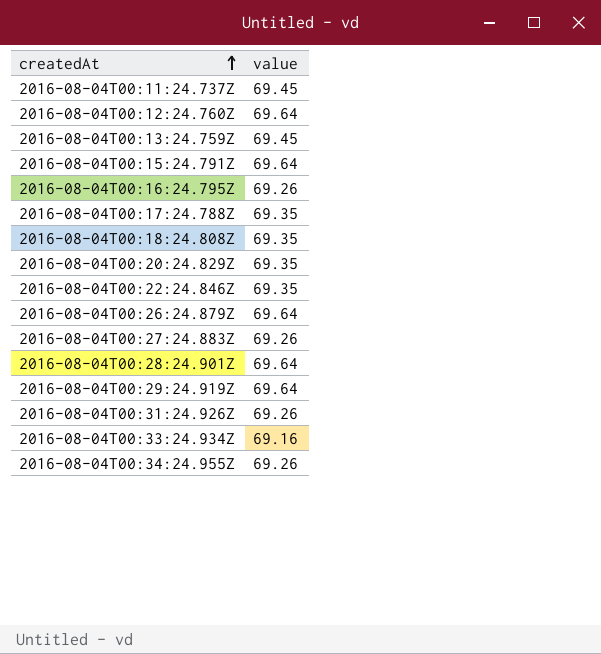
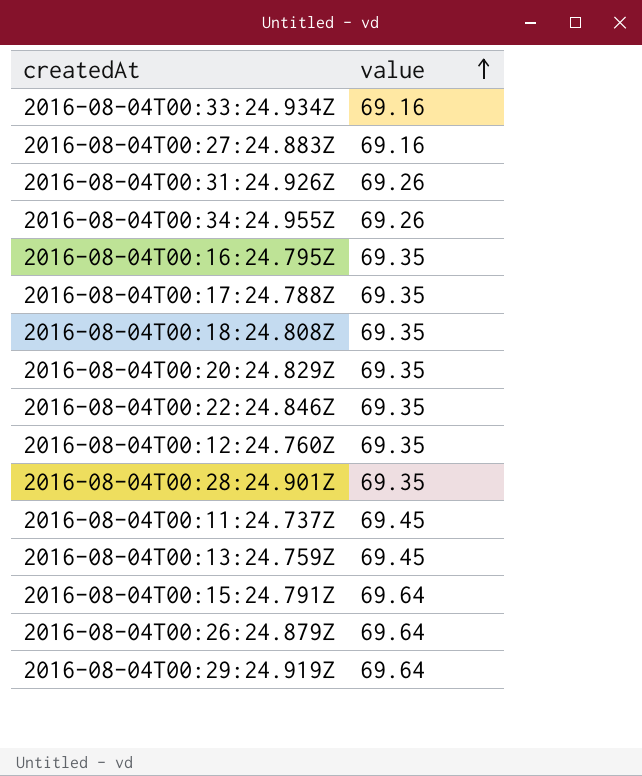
row order: createdAt ascending -> value ascending
2016-08-04T00:27:24.883Z | value: 69.26 -> 69.16
2016-08-04T00:16:24.795Z | value: 69.26 -> 69.35
2016-08-04T00:12:24.760Z | value: 69.64 -> 69.35
2016-08-04T00:28:24.901Z | value: 69.64 -> 69.35

